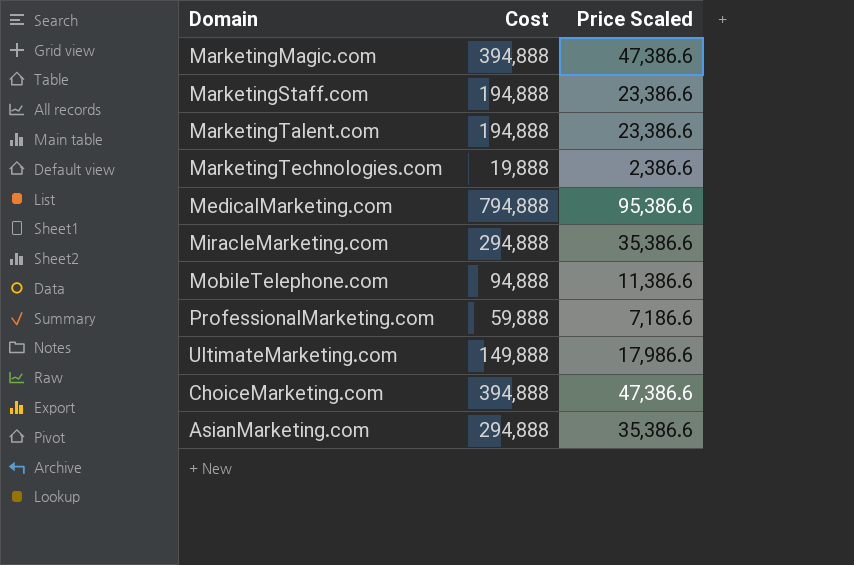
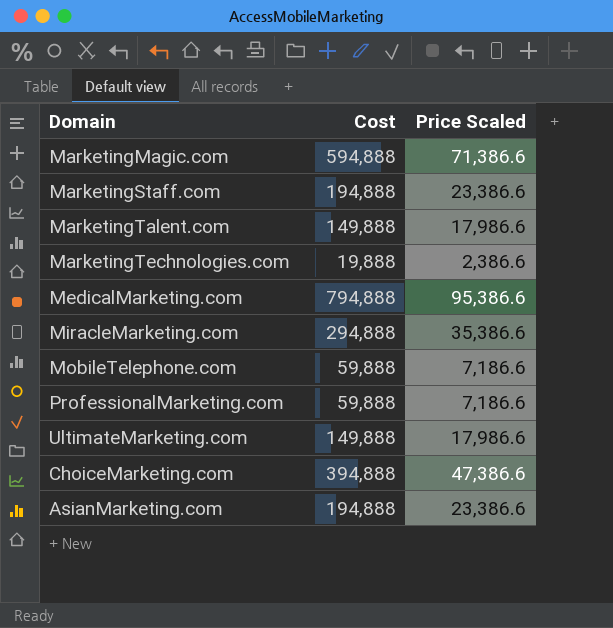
MarketingMagic.com | Cost: 394,888 -> 594,888
MarketingMagic.com | Price Scaled: 47,386.6 -> 71,386.6
MarketingTalent.com | Cost: 194,888 -> 149,888
MarketingTalent.com | Price Scaled: 23,386.6 -> 17,986.6
MobileTelephone.com | Cost: 94,888 -> 59,888
MobileTelephone.com | Price Scaled: 11,386.6 -> 7,186.6
AsianMarketing.com | Cost: 294,888 -> 194,888
AsianMarketing.com | Price Scaled: 35,386.6 -> 23,386.6

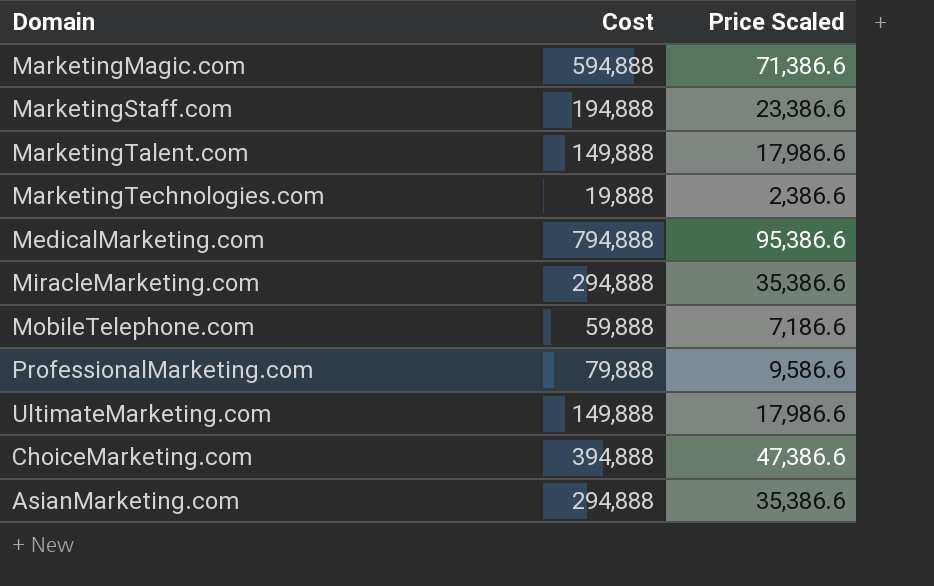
ProfessionalMarketing.com | Cost: 59,888 -> 79,888
ProfessionalMarketing.com | Price Scaled: 7,186.6 -> 9,586.6
AsianMarketing.com | Cost: 194,888 -> 294,888
AsianMarketing.com | Price Scaled: 23,386.6 -> 35,386.6

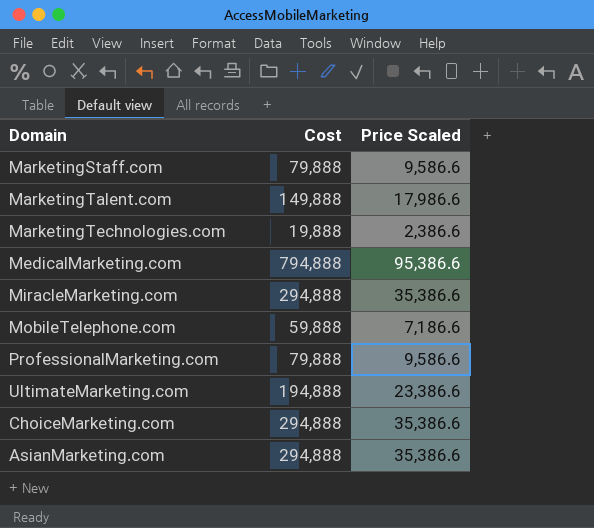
row MarketingMagic.com: 594,888 | 71,386.6 -> none
MarketingStaff.com | Cost: 194,888 -> 79,888
MarketingStaff.com | Price Scaled: 23,386.6 -> 9,586.6
UltimateMarketing.com | Cost: 149,888 -> 194,888
UltimateMarketing.com | Price Scaled: 17,986.6 -> 23,386.6
ChoiceMarketing.com | Cost: 394,888 -> 294,888
ChoiceMarketing.com | Price Scaled: 47,386.6 -> 35,386.6

